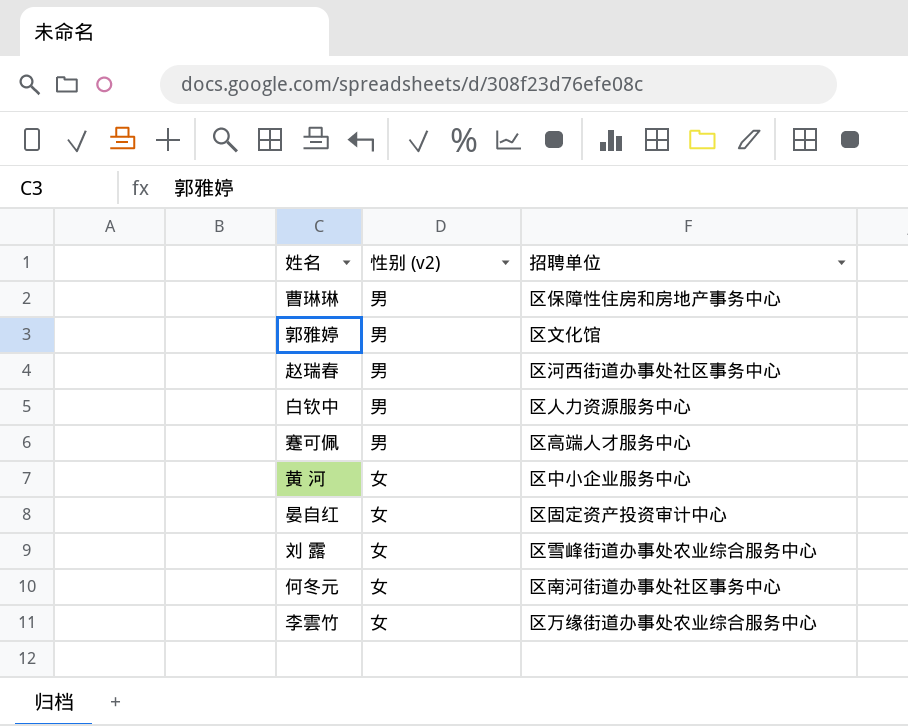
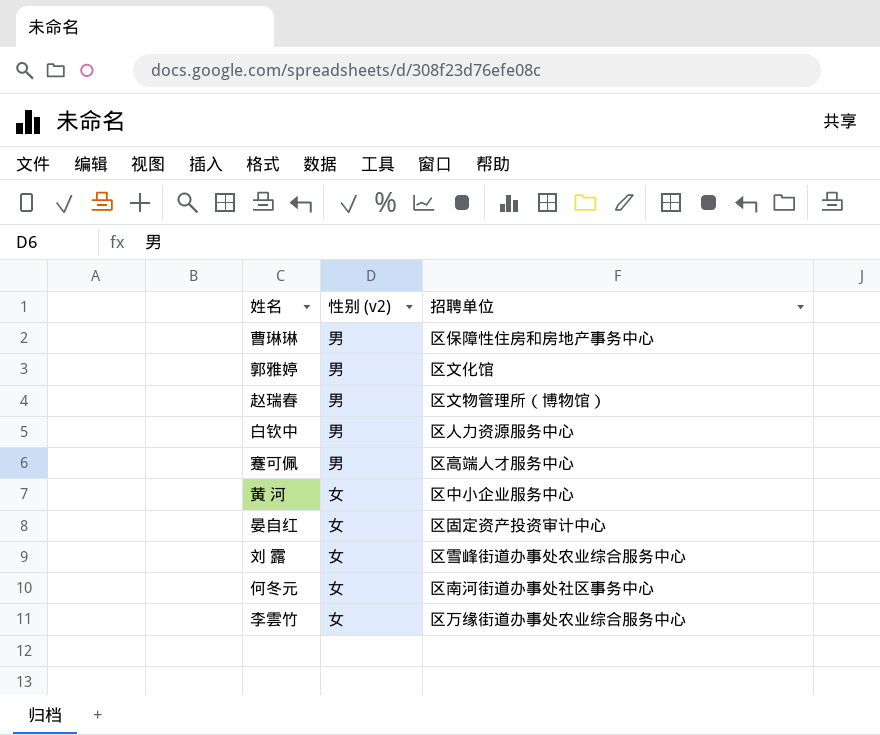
赵瑞春 | 招聘单位: 区河西街道办事处社区事务中心 -> 区文物管理所（博物馆）

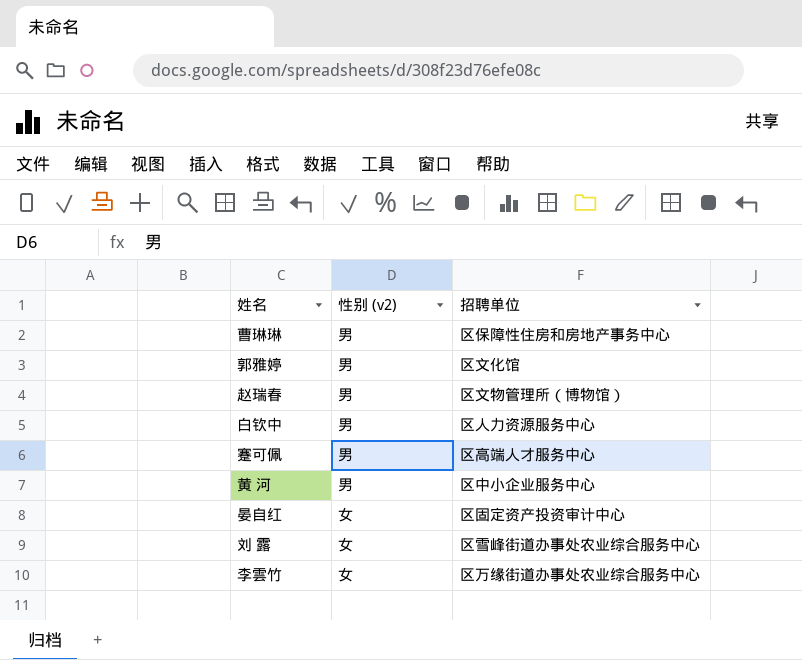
row 何冬元: 女 | 区南河街道办事处社区事务中心 -> none
黄 河 | 性别 (v2): 女 -> 男

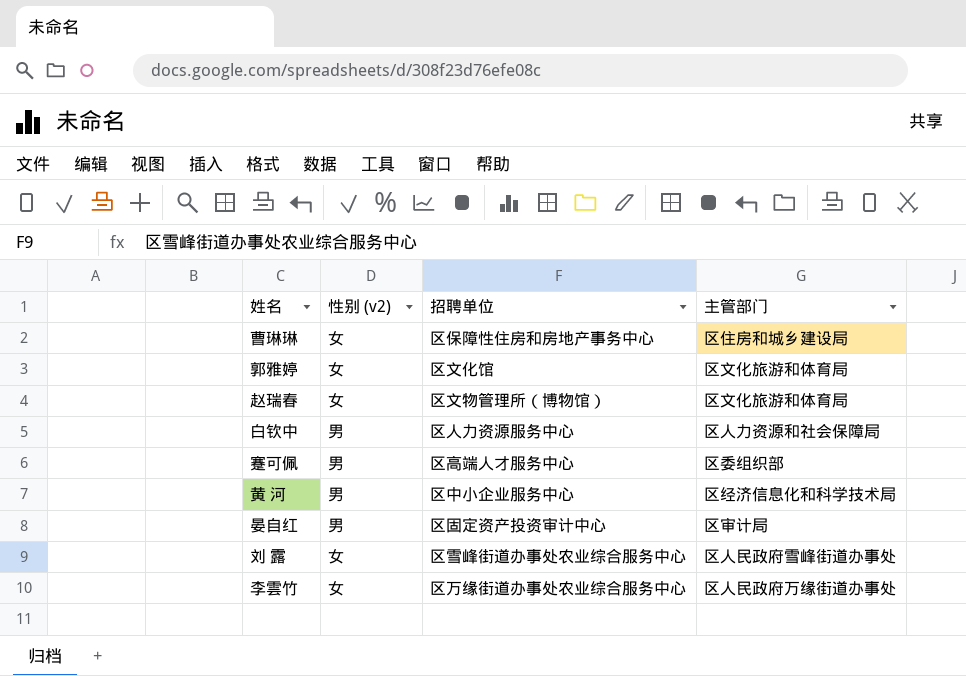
column 主管部门 | position: none -> 4
曹琳琳 | 性别 (v2): 男 -> 女
郭雅婷 | 性别 (v2): 男 -> 女
赵瑞春 | 性别 (v2): 男 -> 女
晏自红 | 性别 (v2): 女 -> 男

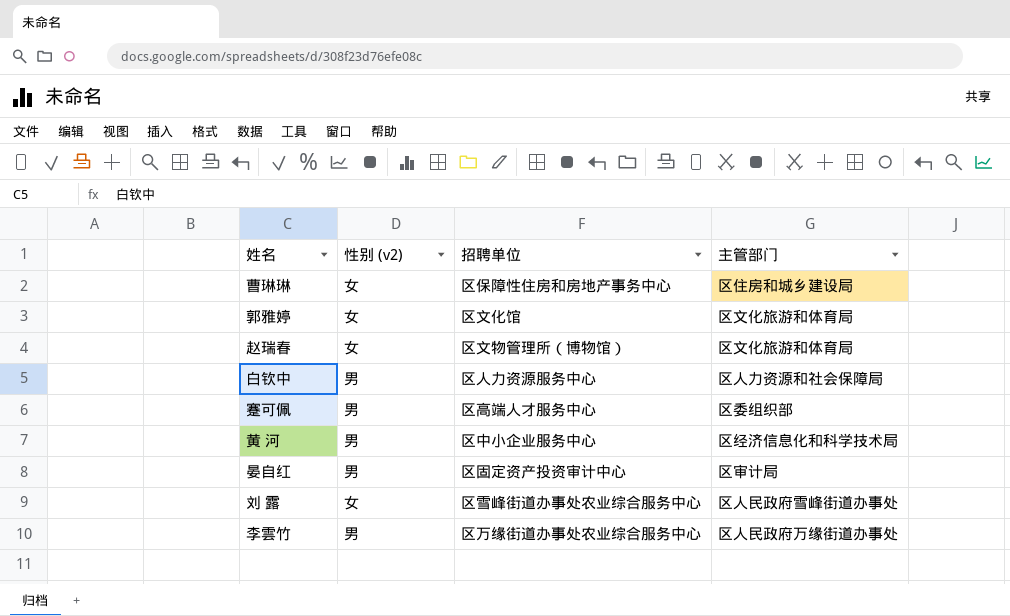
李雲竹 | 性别 (v2): 女 -> 男

